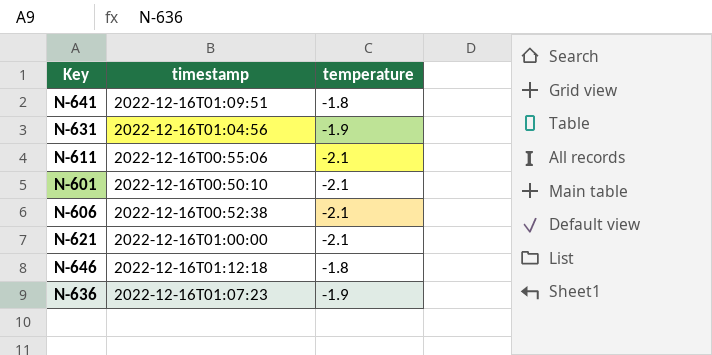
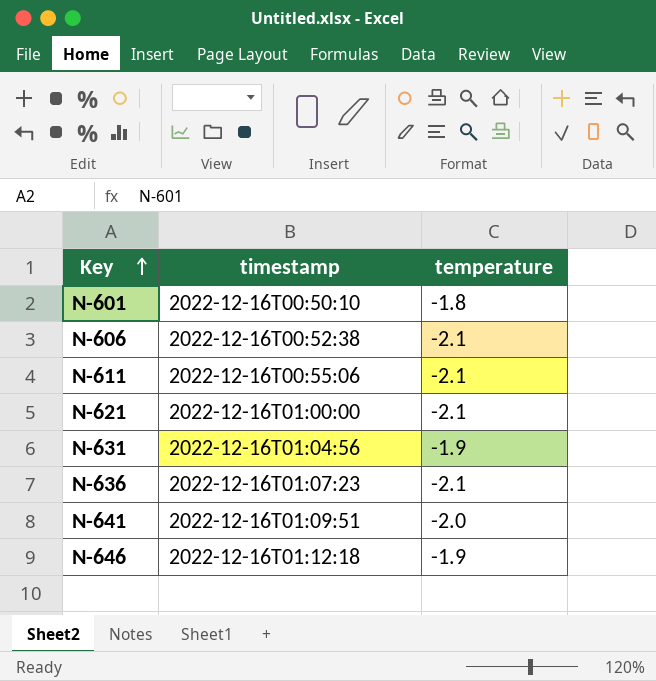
row order: none -> Key ascending
N-601 | temperature: -2.1 -> -1.8
N-636 | temperature: -1.9 -> -2.1
N-641 | temperature: -1.8 -> -2.0
N-646 | temperature: -1.8 -> -1.9

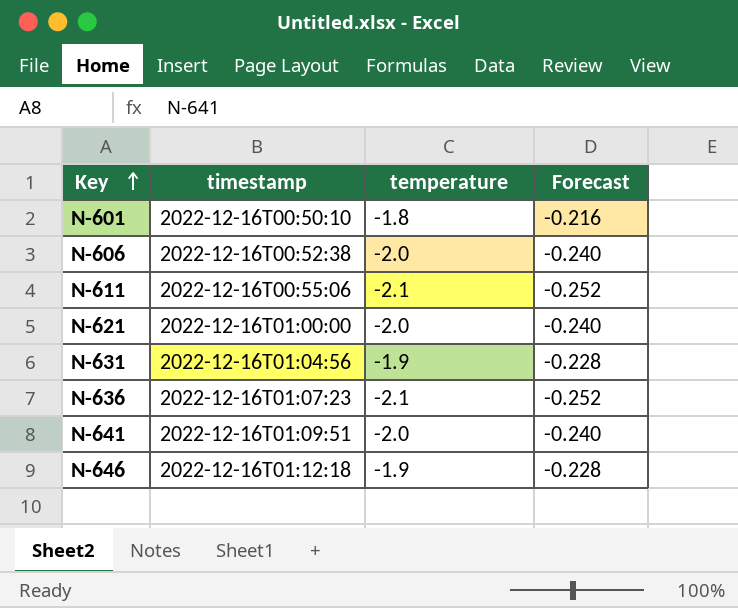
column Forecast | formula: none -> [temperature] * 0.12
N-606 | temperature: -2.1 -> -2.0
N-621 | temperature: -2.1 -> -2.0

